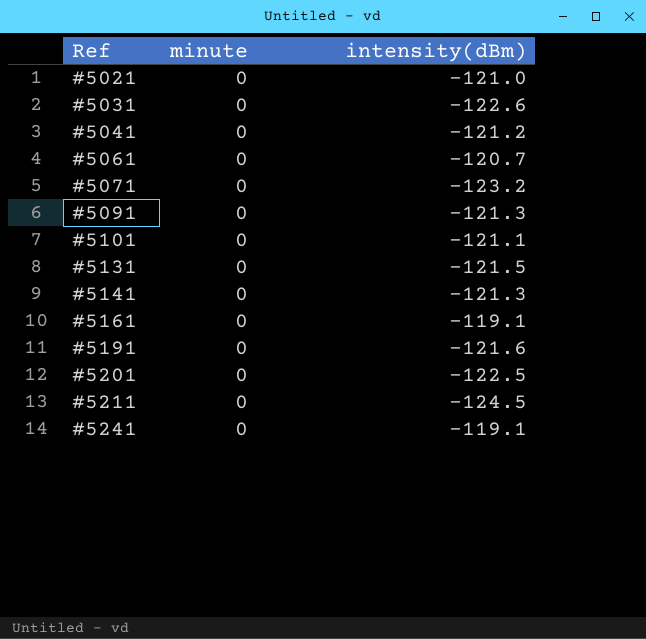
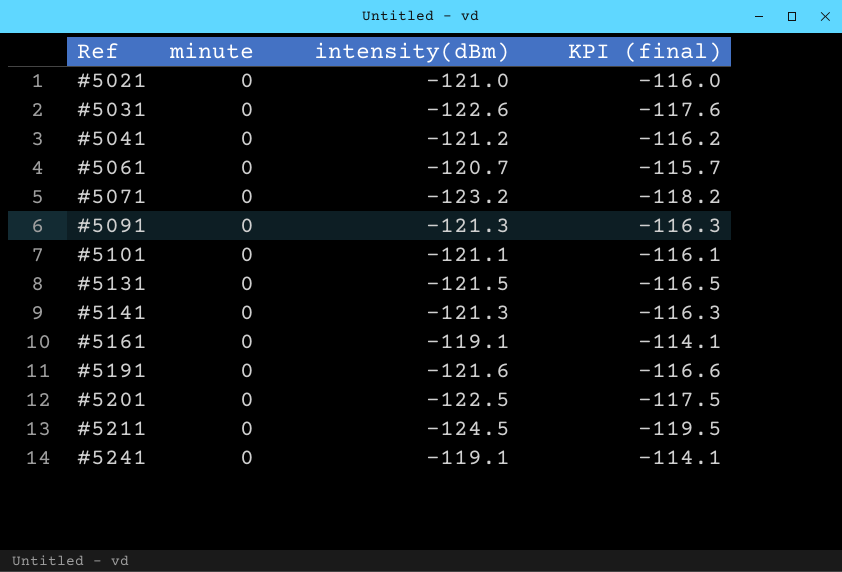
column KPI (final) | formula: none -> [intensity(dBm)] + 5

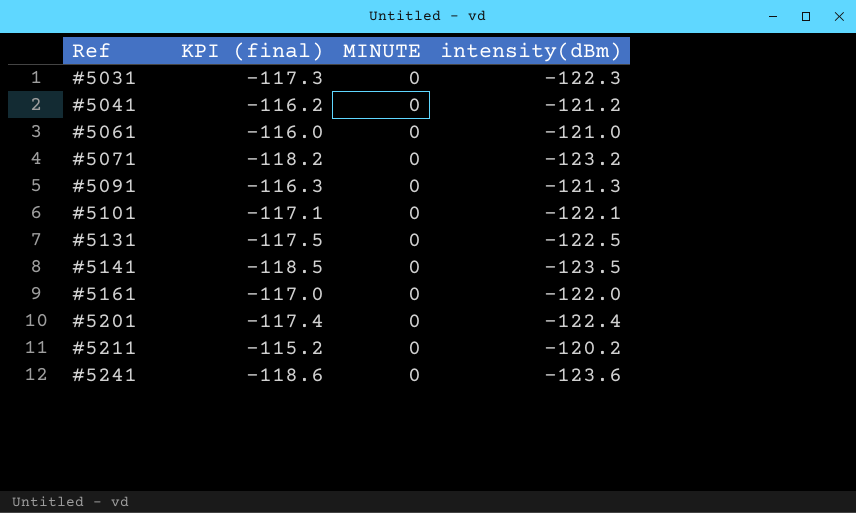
column KPI (final) | position: 4 -> 2
column name: minute -> MINUTE
row #5021: 0 | -121.0 | -116.0 -> none
row #5191: 0 | -121.6 | -116.6 -> none
#5031 | KPI (final): -117.6 -> -117.3
#5031 | intensity(dBm): -122.6 -> -122.3
#5061 | KPI (final): -115.7 -> -116.0
#5061 | intensity(dBm): -120.7 -> -121.0
#5101 | KPI (final): -116.1 -> -117.1
#5101 | intensity(dBm): -121.1 -> -122.1
#5131 | KPI (final): -116.5 -> -117.5
#5131 | intensity(dBm): -121.5 -> -122.5
#5141 | KPI (final): -116.3 -> -118.5
#5141 | intensity(dBm): -121.3 -> -123.5
#5161 | KPI (final): -114.1 -> -117.0
#5161 | intensity(dBm): -119.1 -> -122.0
#5201 | KPI (final): -117.5 -> -117.4
#5201 | intensity(dBm): -122.5 -> -122.4
#5211 | KPI (final): -119.5 -> -115.2
#5211 | intensity(dBm): -124.5 -> -120.2
#5241 | KPI (final): -114.1 -> -118.6
#5241 | intensity(dBm): -119.1 -> -123.6

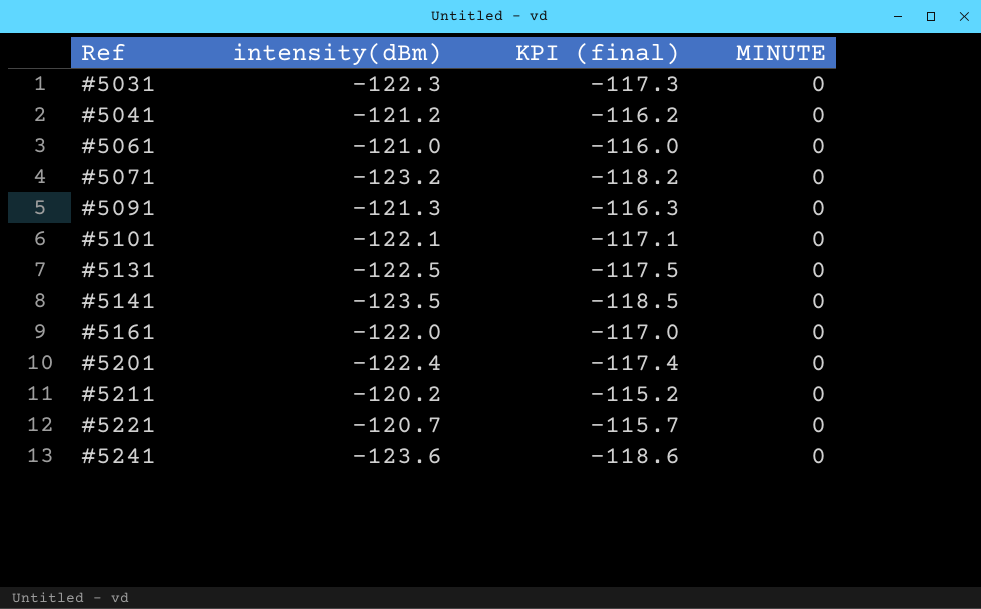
column intensity(dBm) | position: 4 -> 2
row #5221: none -> -120.7 | -115.7 | 0

